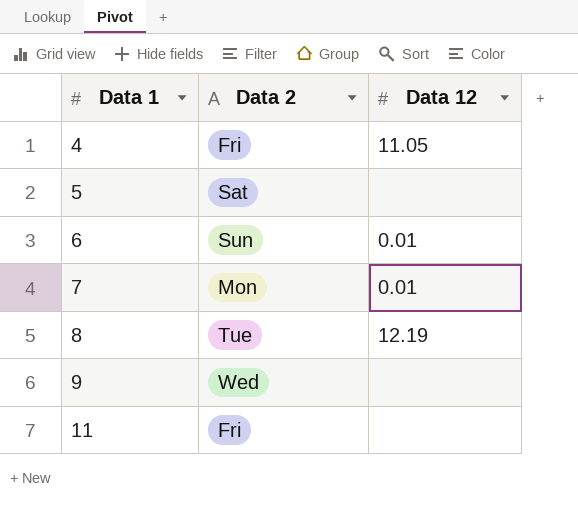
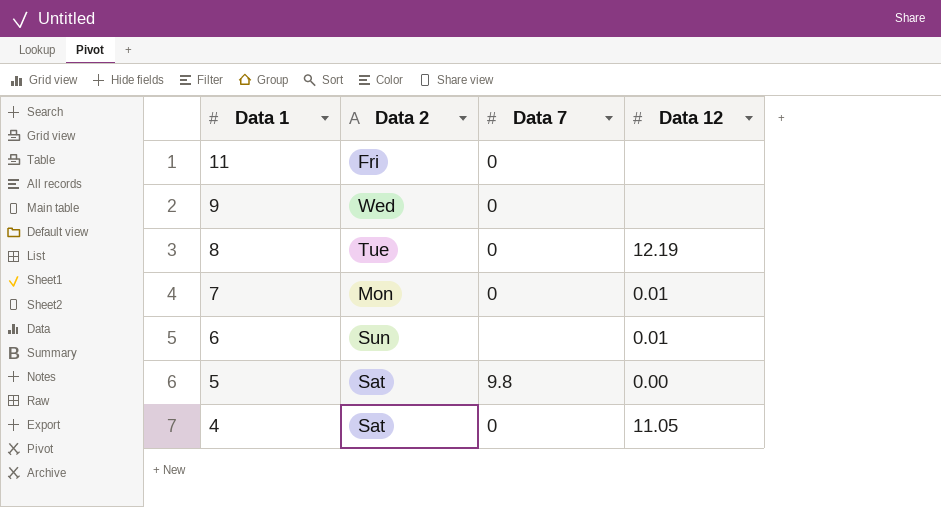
row order: Data 1 ascending -> Data 1 descending
column Data 7 | position: none -> 3
5 | Data 12: none -> 0.00
4 | Data 2: Fri -> Sat

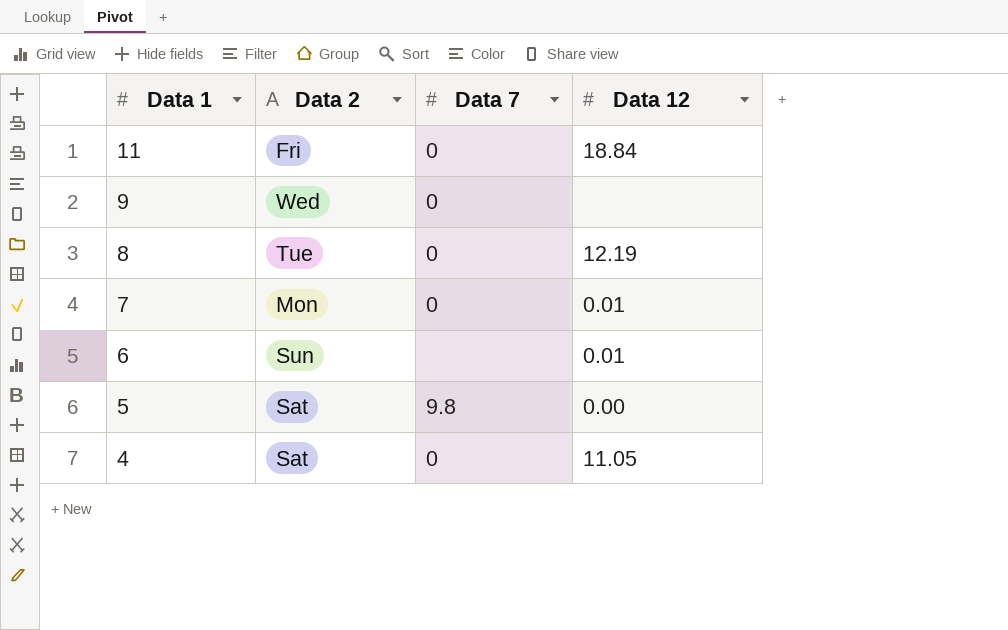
11 | Data 12: none -> 18.84

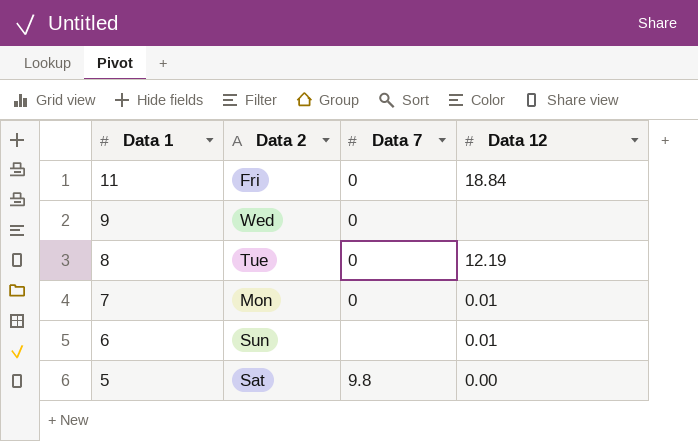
row 4: Sat | 0 | 11.05 -> none

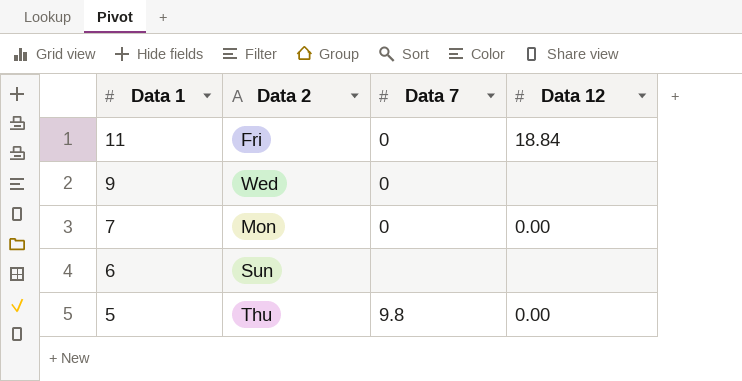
row 8: Tue | 0 | 12.19 -> none
7 | Data 12: 0.01 -> 0.00
6 | Data 12: 0.01 -> none
5 | Data 2: Sat -> Thu

